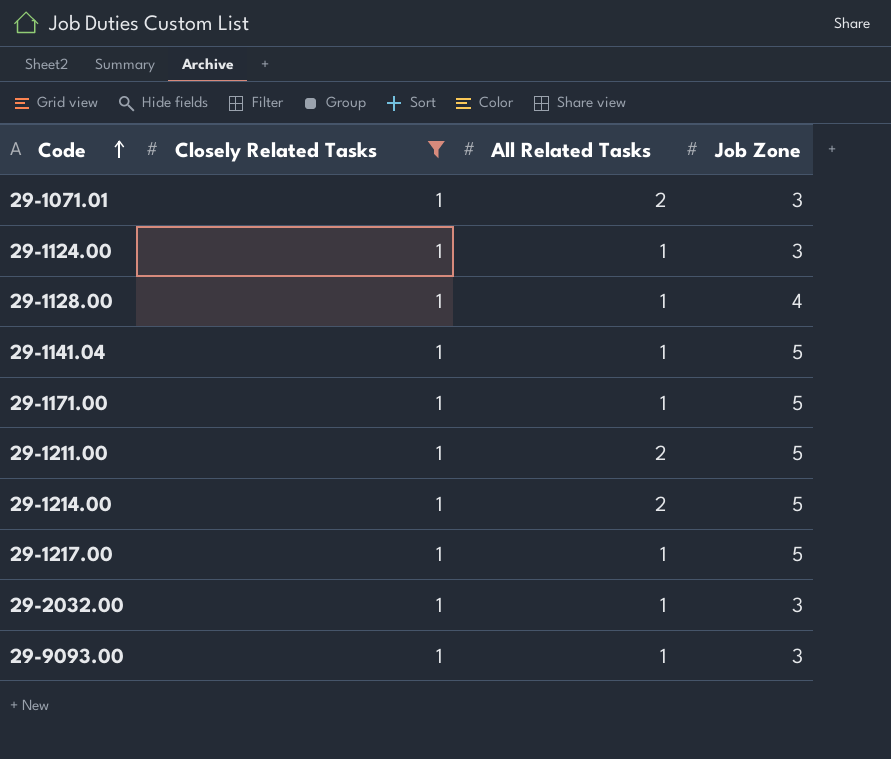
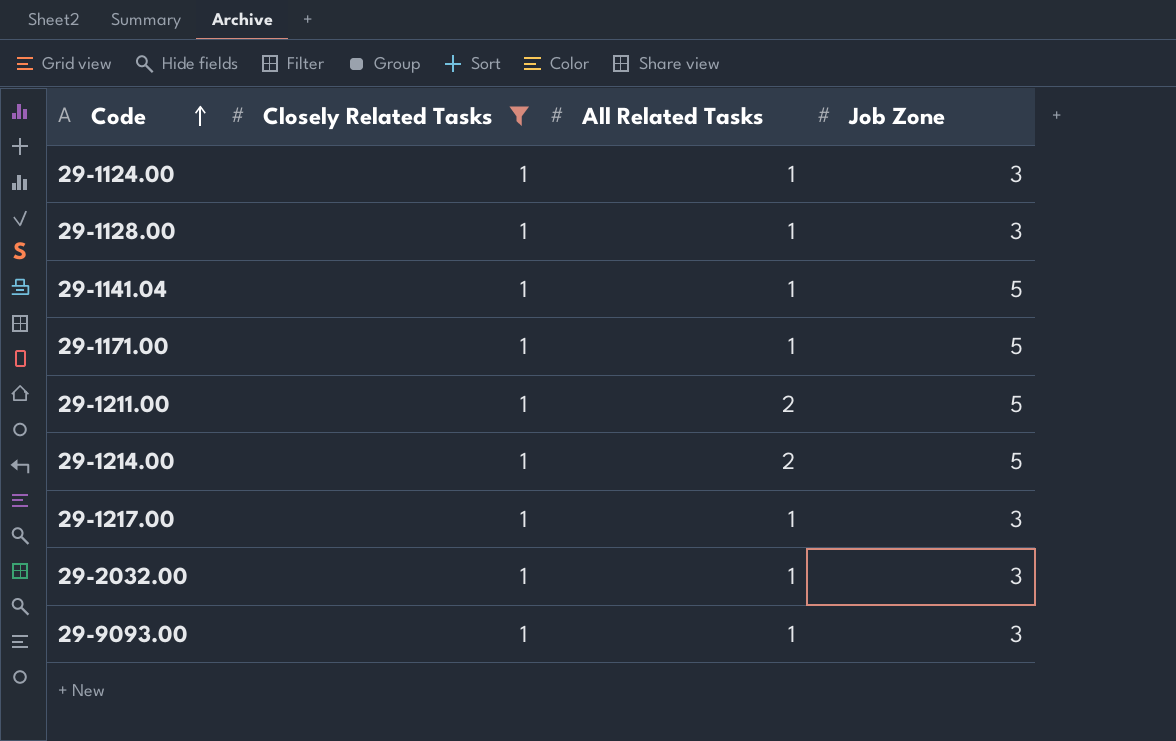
row 29-1071.01: 1 | 2 | 3 -> none
29-1128.00 | Job Zone: 4 -> 3
29-1217.00 | Job Zone: 5 -> 3

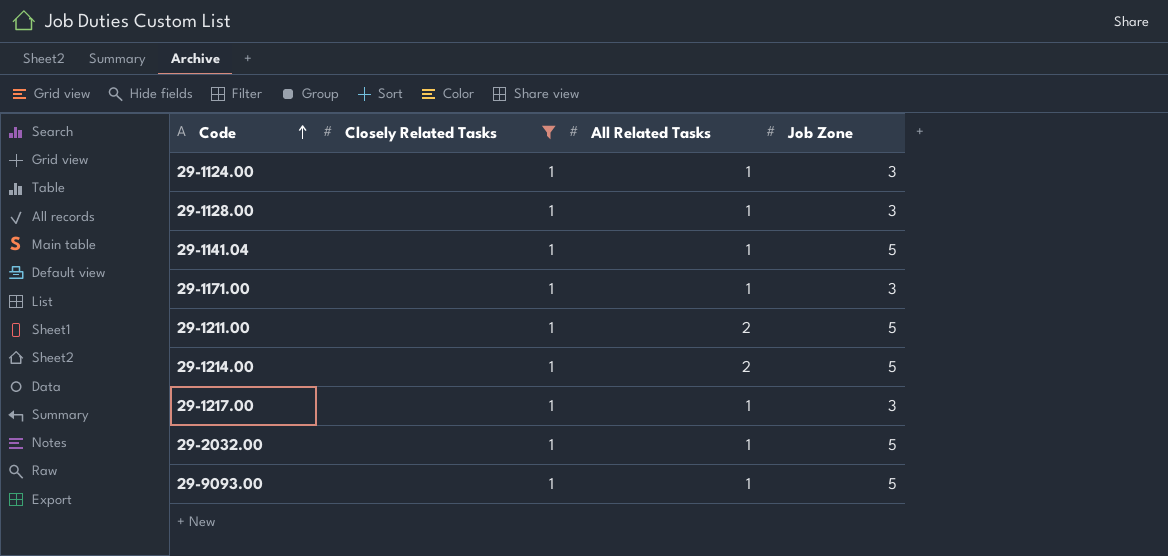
29-1171.00 | Job Zone: 5 -> 3
29-2032.00 | Job Zone: 3 -> 5
29-9093.00 | Job Zone: 3 -> 5

